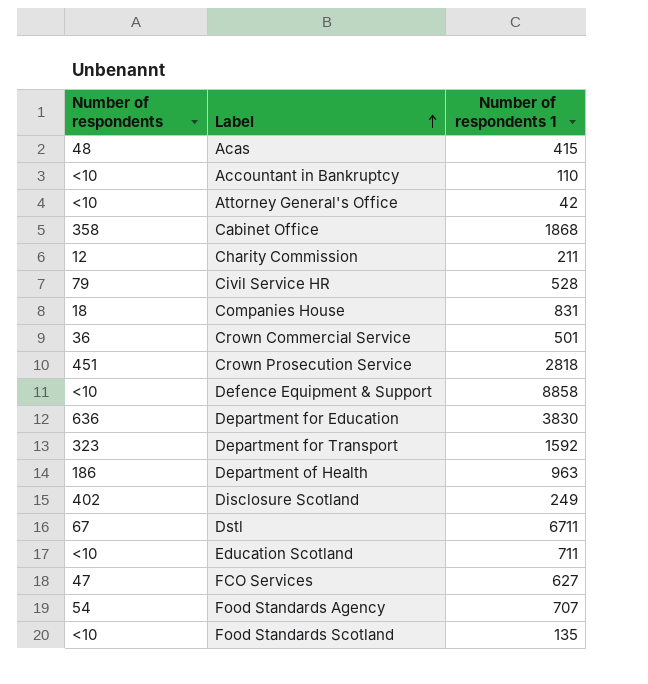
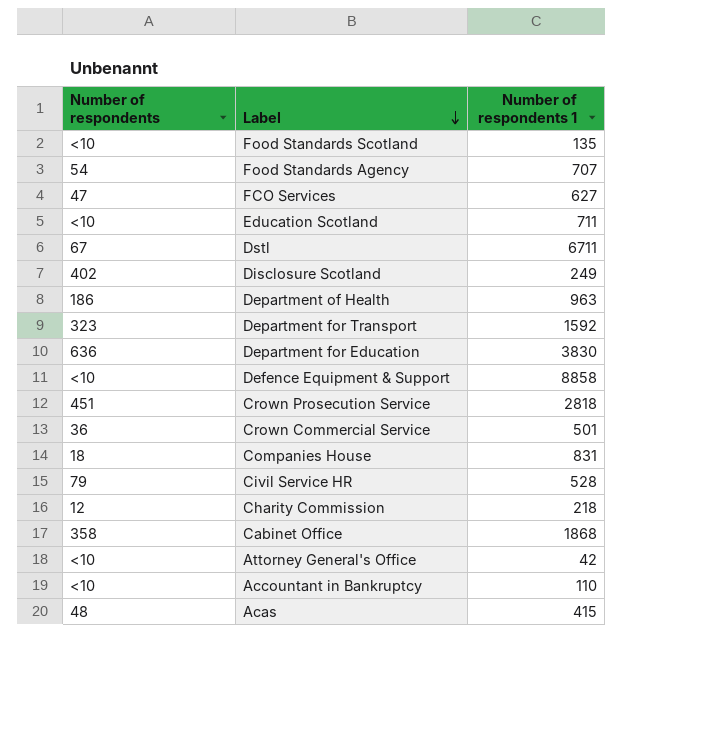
row order: Label ascending -> Label descending
Charity Commission | Number of respondents 1: 211 -> 218

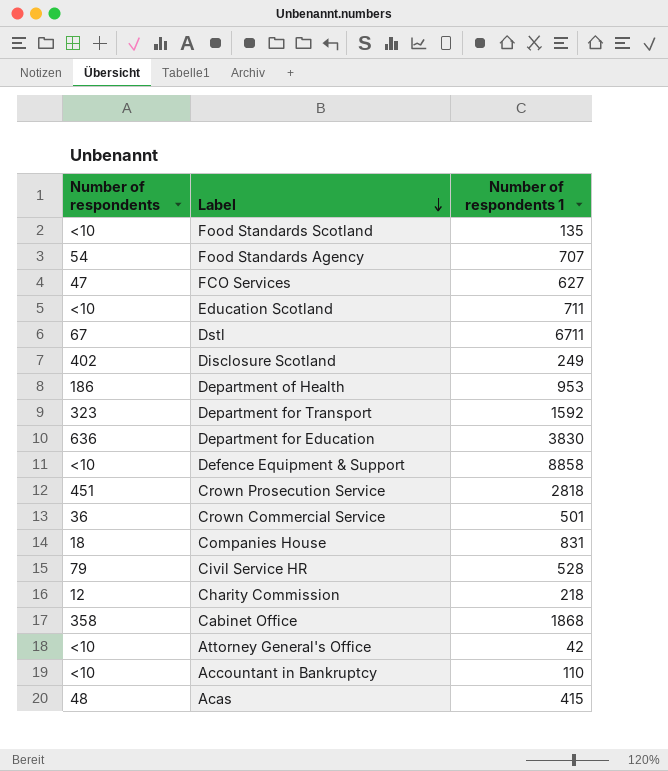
Department of Health | Number of respondents 1: 963 -> 953

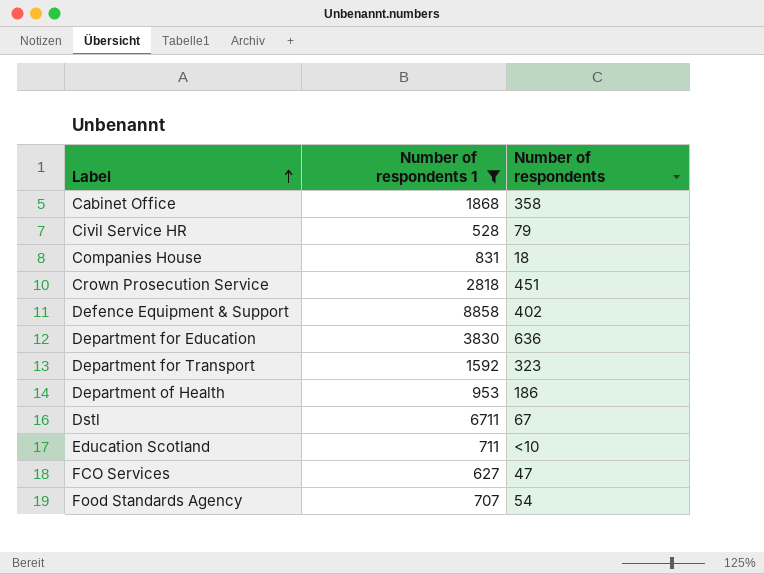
filter: none -> Number of respondents 1 >= 528
row order: Label descending -> Label ascending
column Number of respondents | position: 1 -> 3
Defence Equipment & Support | Number of respondents: <10 -> 402

